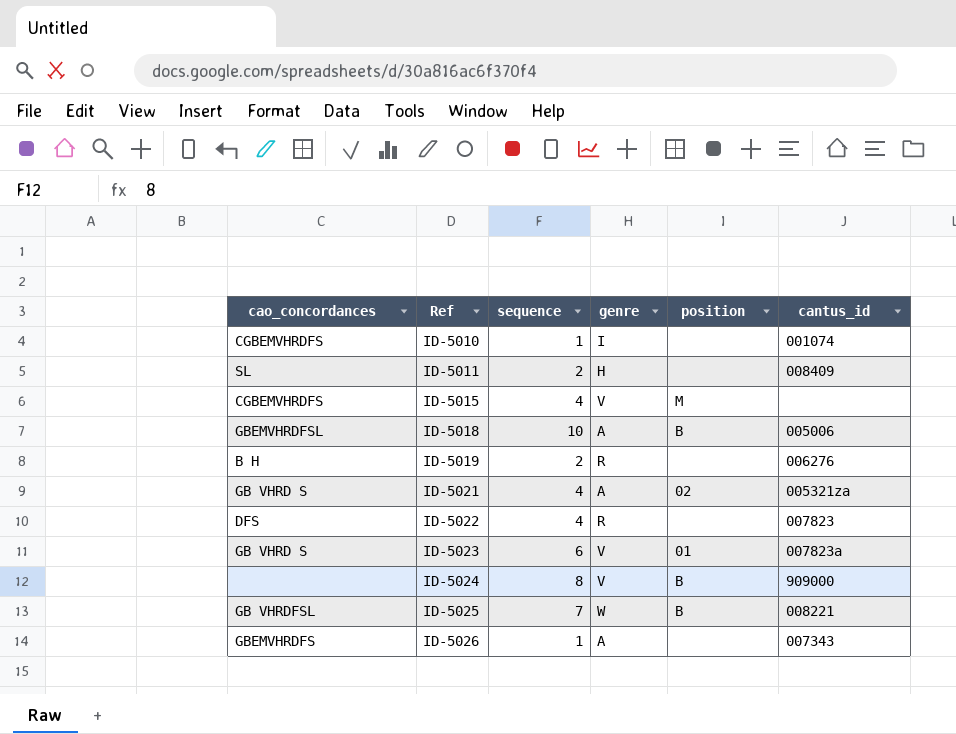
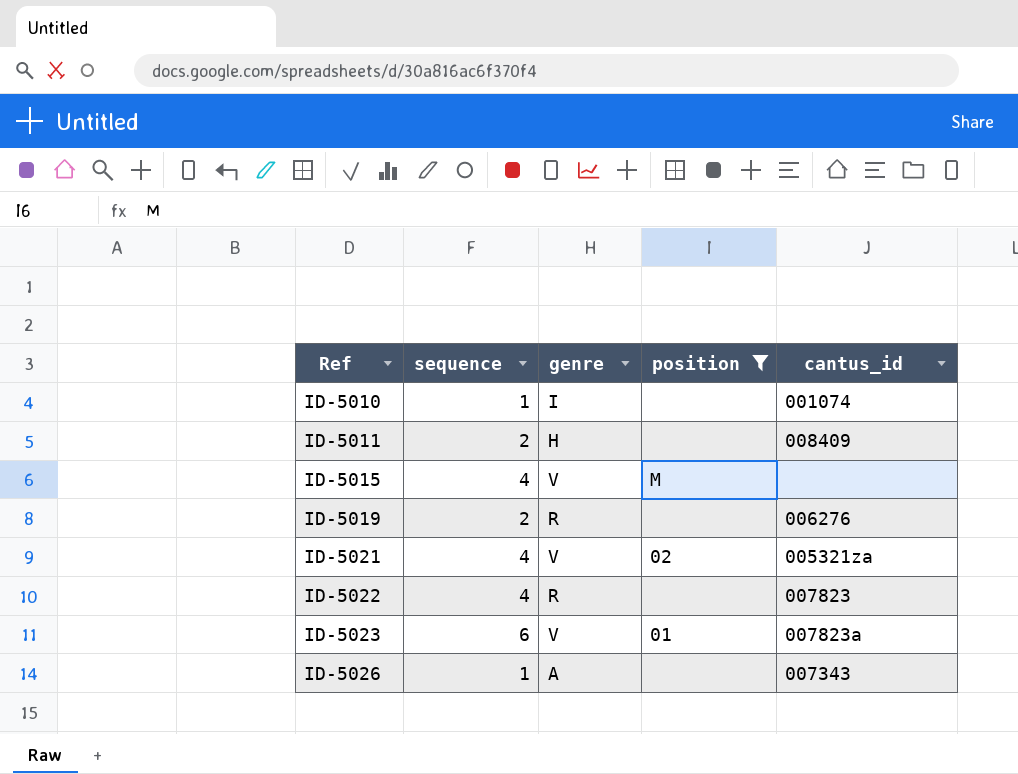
filter: none -> position != B
column cao_concordances | position: 1 -> none
ID-5021 | genre: A -> V

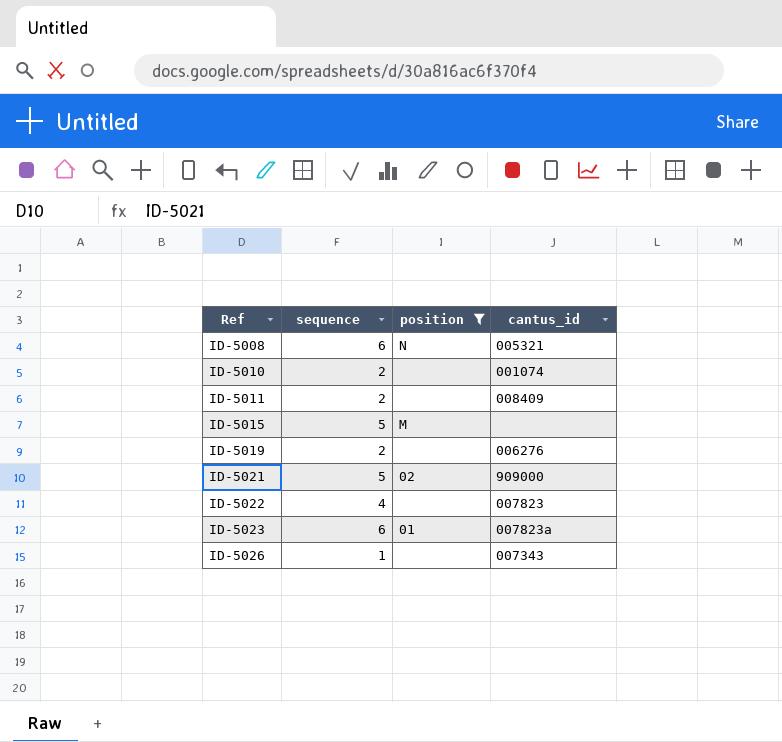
column genre | position: 3 -> none
row ID-5008: none -> 6 | N | 005321
ID-5010 | sequence: 1 -> 2
ID-5015 | sequence: 4 -> 5
ID-5021 | sequence: 4 -> 5
ID-5021 | cantus_id: 005321za -> 909000

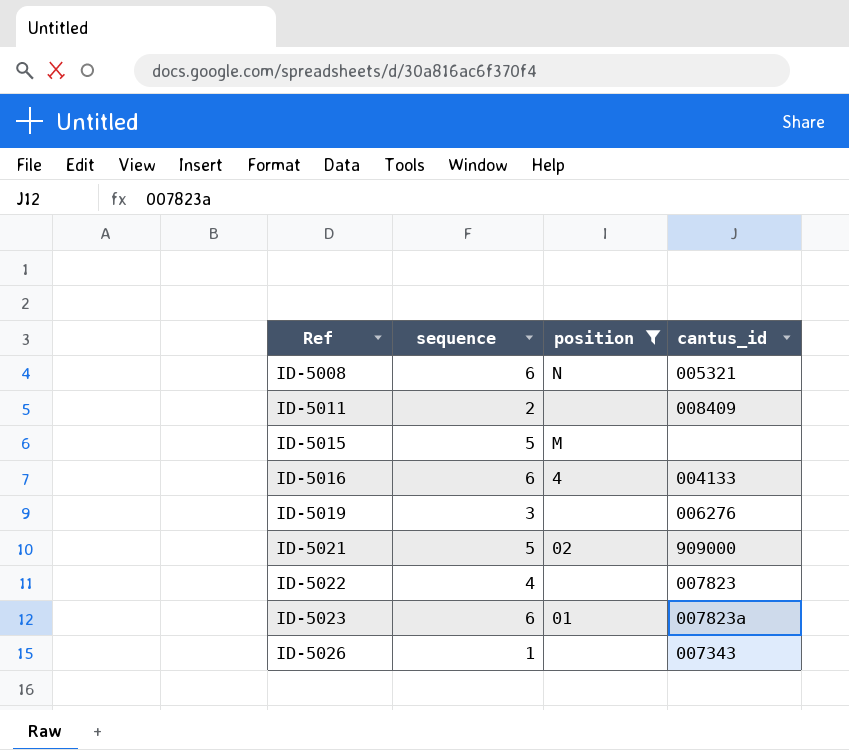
row ID-5010: 2 | none | 001074 -> none
row ID-5016: none -> 6 | 4 | 004133
ID-5019 | sequence: 2 -> 3

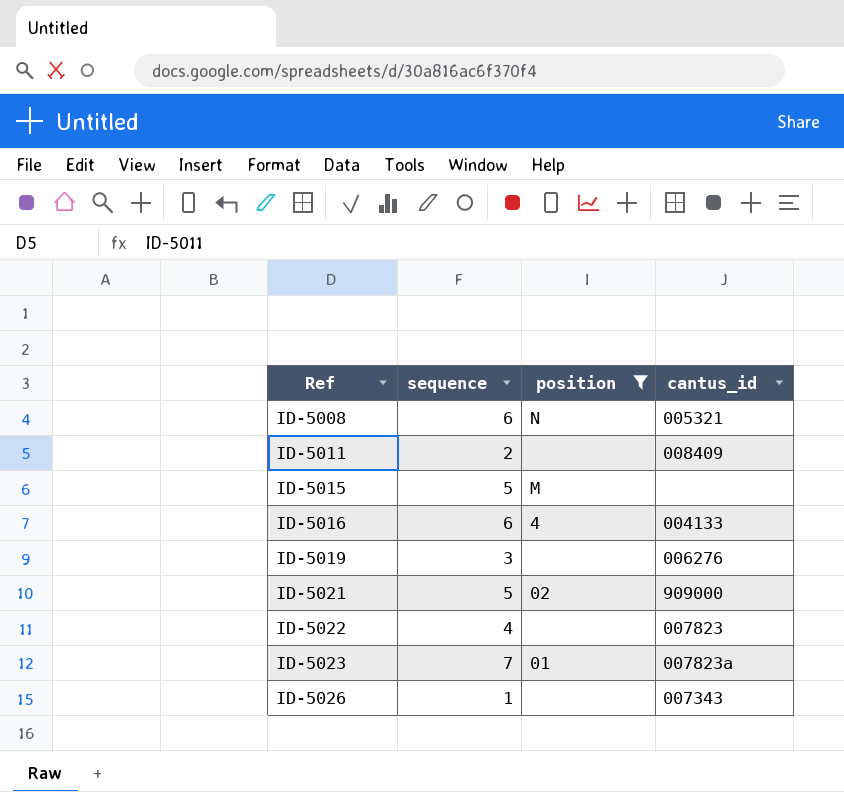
ID-5023 | sequence: 6 -> 7

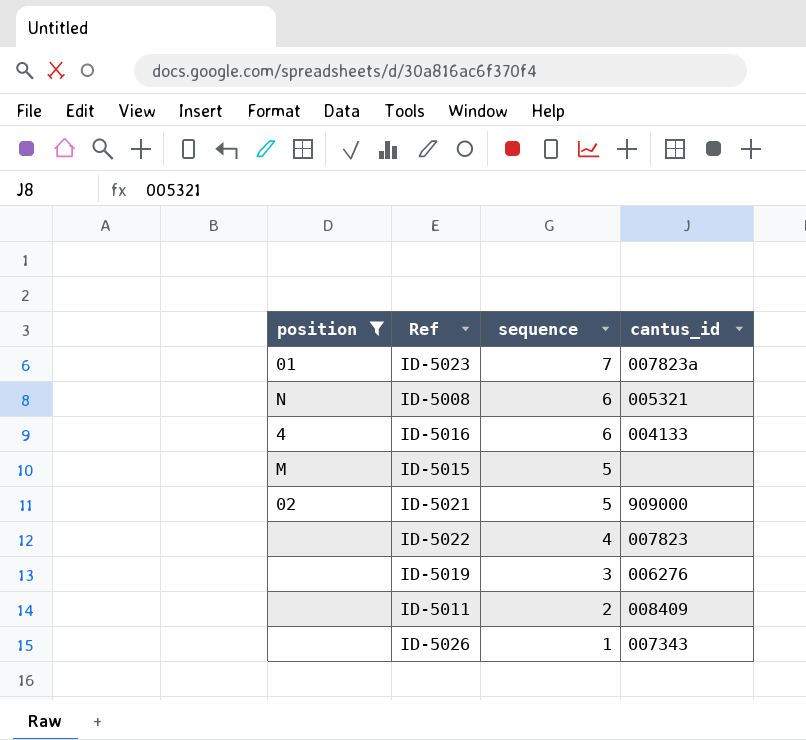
row order: Ref ascending -> sequence descending
column position | position: 3 -> 1

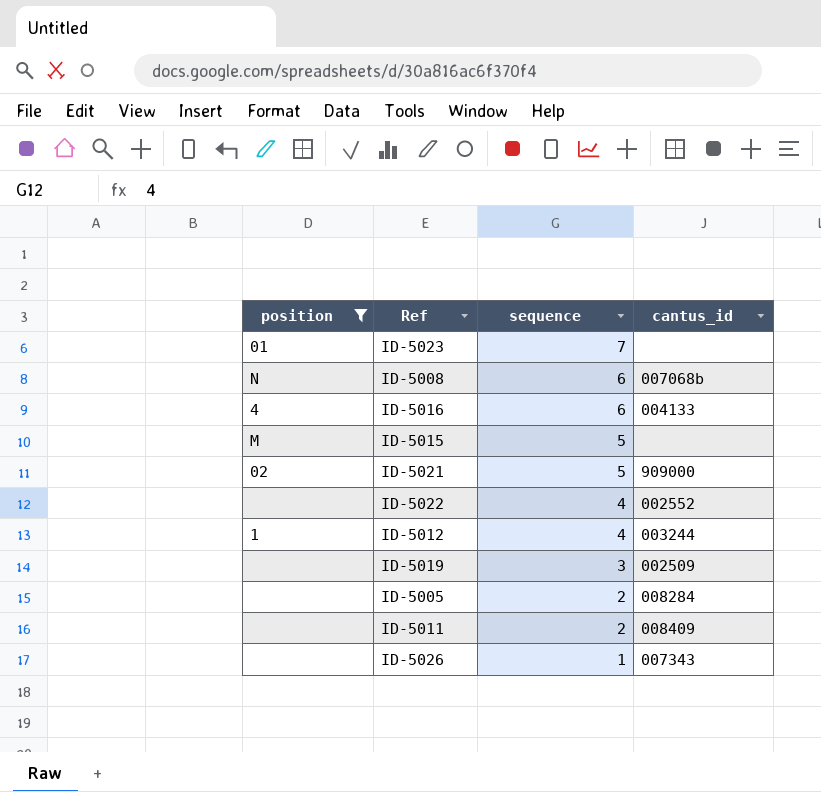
ID-5023 | cantus_id: 007823a -> none
ID-5008 | cantus_id: 005321 -> 007068b
ID-5022 | cantus_id: 007823 -> 002552
row ID-5012: none -> 1 | 4 | 003244
ID-5019 | cantus_id: 006276 -> 002509
row ID-5005: none -> none | 2 | 008284

